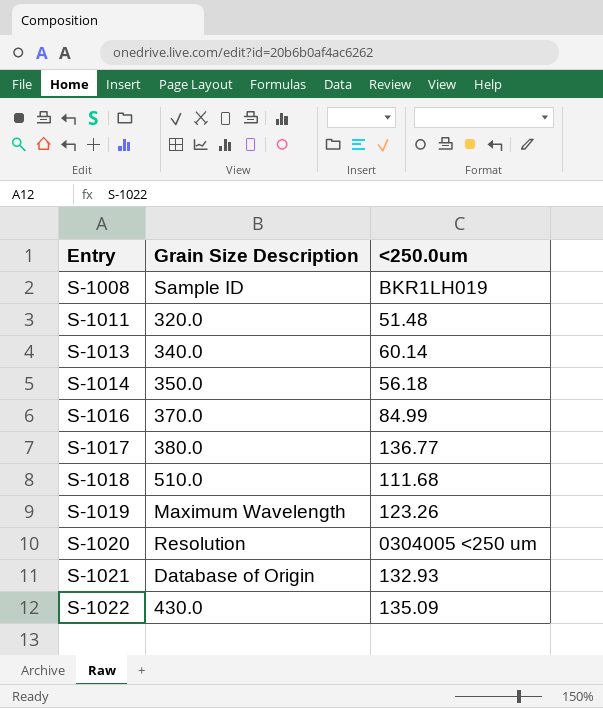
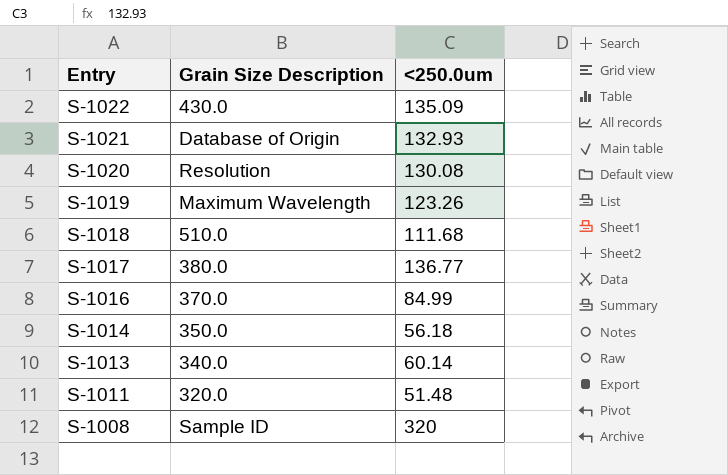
row order: Entry ascending -> Entry descending
S-1020 | <250.0um: 0304005 <250 um -> 130.08
S-1008 | <250.0um: BKR1LH019 -> 320

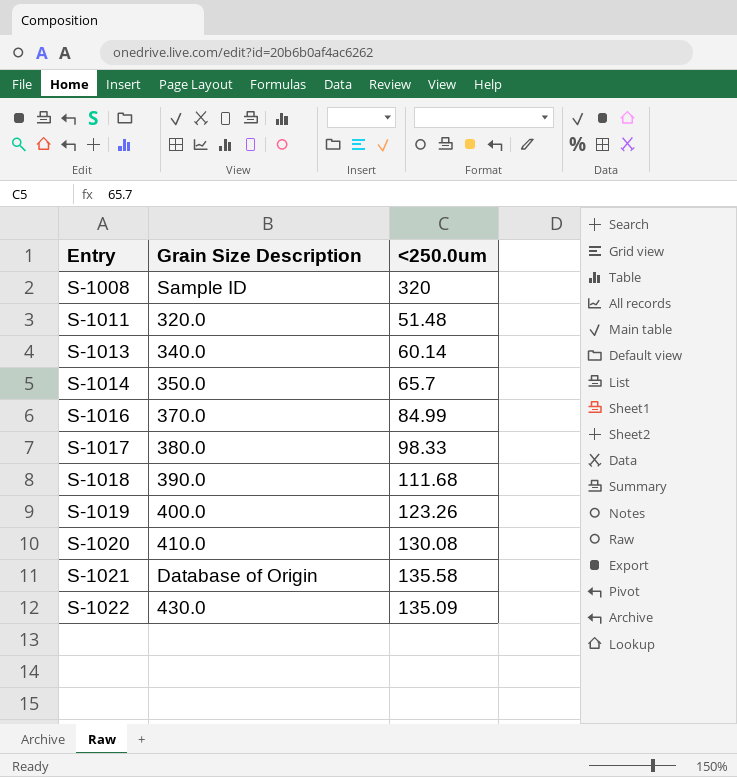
row order: Entry descending -> Entry ascending
S-1014 | <250.0um: 56.18 -> 65.7
S-1017 | <250.0um: 136.77 -> 98.33
S-1018 | Grain Size Description: 510.0 -> 390.0
S-1019 | Grain Size Description: Maximum Wavelength -> 400.0
S-1020 | Grain Size Description: Resolution -> 410.0
S-1021 | <250.0um: 132.93 -> 135.58

